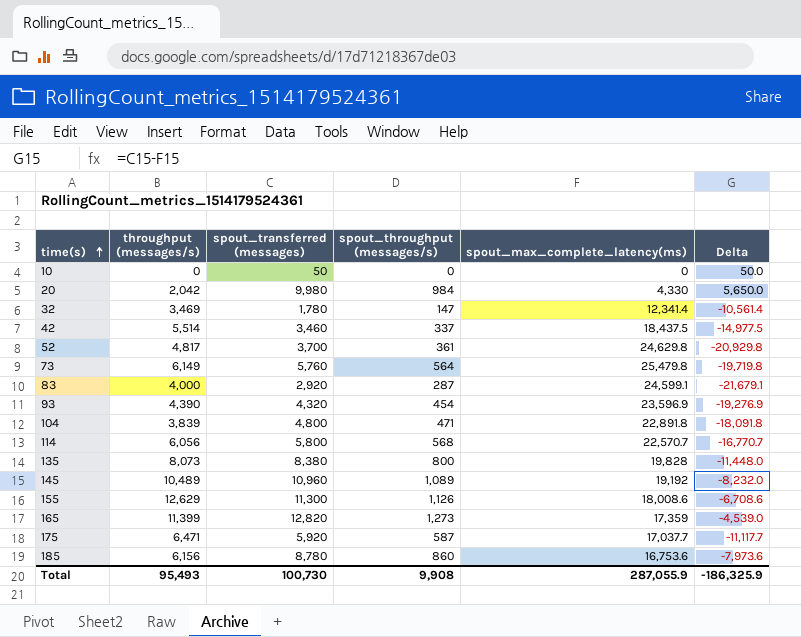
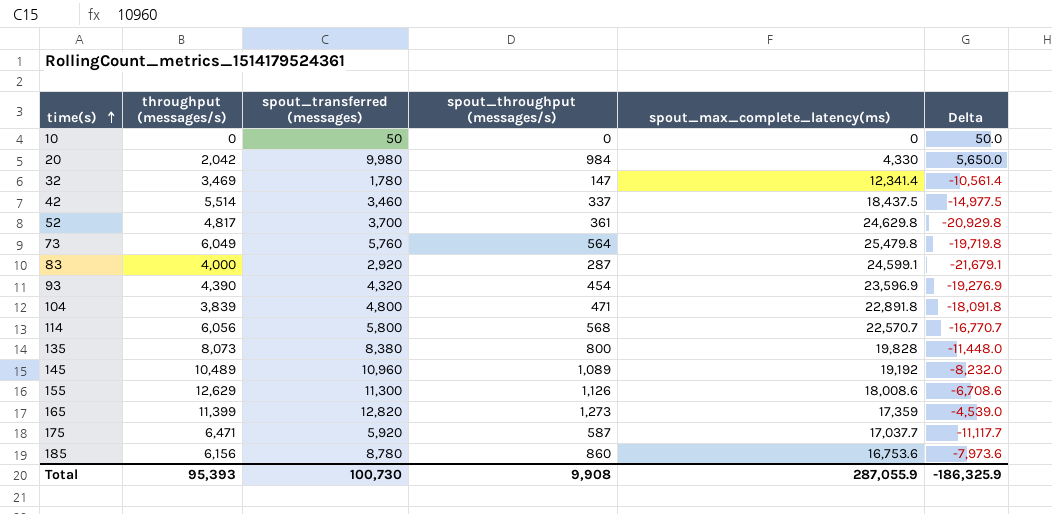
73 | throughput (messages/s): 6,149 -> 6,049
Total | throughput (messages/s): 95,493 -> 95,393

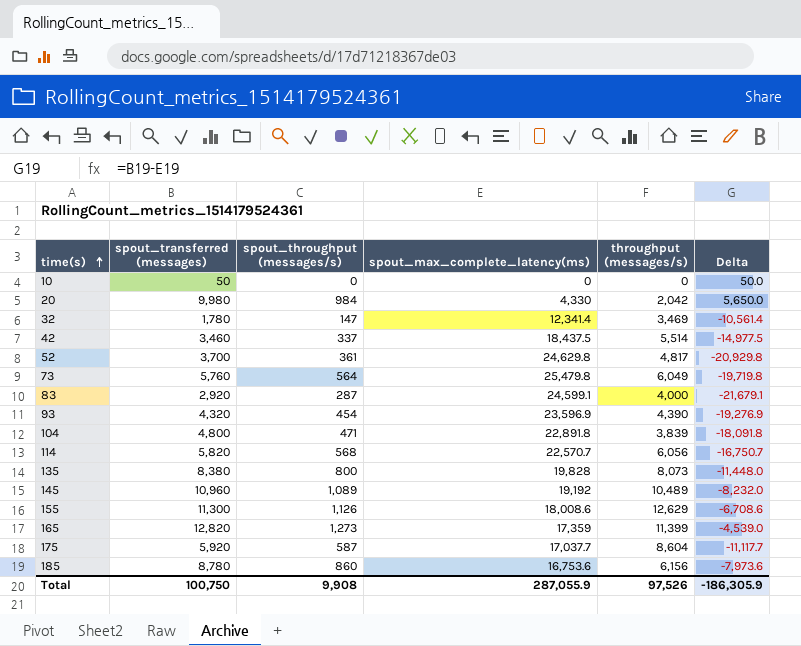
column throughput (messages/s) | position: 2 -> 5
114 | spout_transferred (messages): 5,800 -> 5,820
114 | Delta: -16,770.7 -> -16,750.7
175 | throughput (messages/s): 6,471 -> 8,604
Total | spout_transferred (messages): 100,730 -> 100,750
Total | throughput (messages/s): 95,393 -> 97,526
Total | Delta: -186,325.9 -> -186,305.9

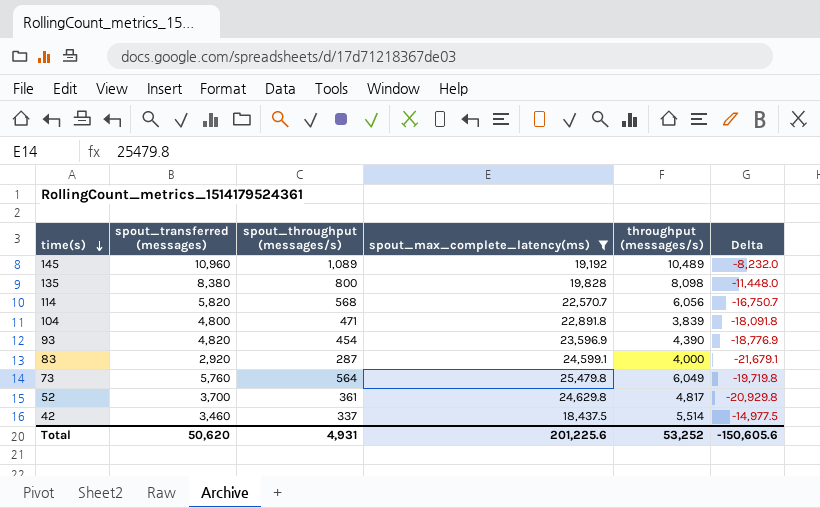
filter: none -> spout_max_complete_latency(ms) >= 18,437.5
row order: time(s) ascending -> time(s) descending
135 | throughput (messages/s): 8,073 -> 8,098
93 | spout_transferred (messages): 4,320 -> 4,820
93 | Delta: -19,276.9 -> -18,776.9
Total | spout_transferred (messages): 100,750 -> 50,620
Total | spout_throughput (messages/s): 9,908 -> 4,931
Total | spout_max_complete_latency(ms): 287,055.9 -> 201,225.6
Total | throughput (messages/s): 97,526 -> 53,252
Total | Delta: -186,305.9 -> -150,605.6

